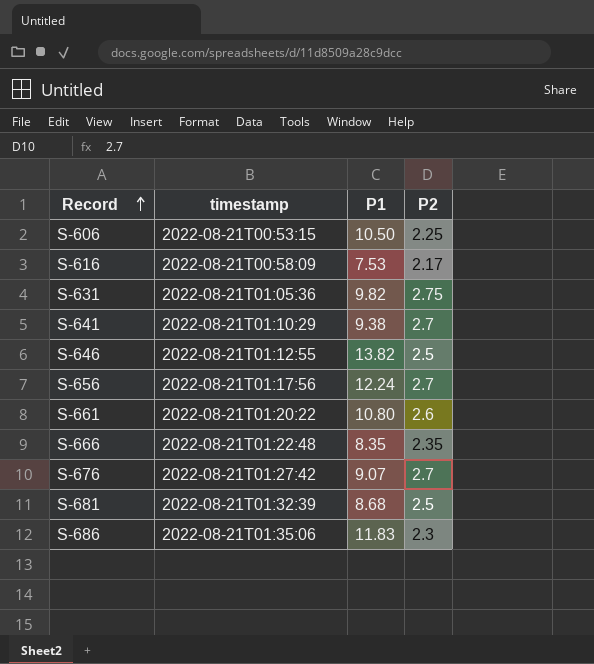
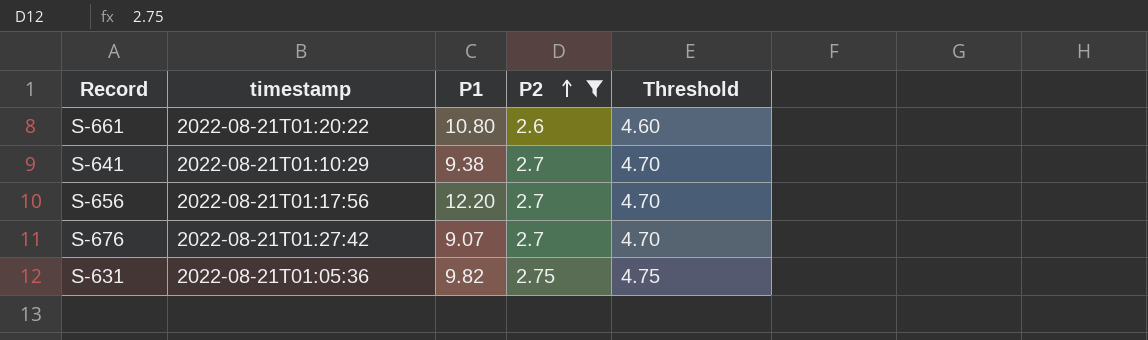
filter: none -> P2 >= 2.6
row order: Record ascending -> P2 ascending
column Threshold | formula: none -> [P2] + 2
S-656 | P1: 12.24 -> 12.20

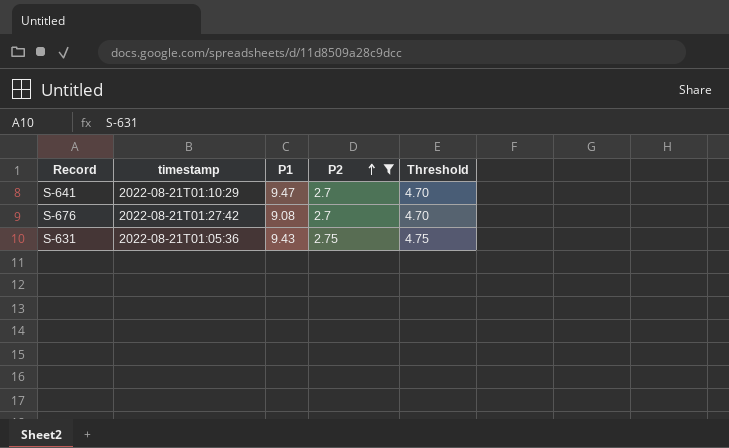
row S-661: 2022-08-21T01:20:22 | 10.80 | 2.6 | 4.60 -> none
row S-656: 2022-08-21T01:17:56 | 12.20 | 2.7 | 4.70 -> none
S-641 | P1: 9.38 -> 9.47
S-676 | P1: 9.07 -> 9.08
S-631 | P1: 9.82 -> 9.43

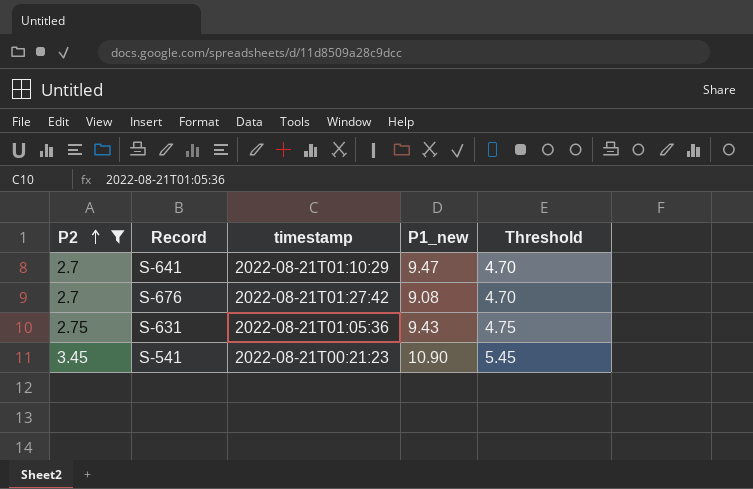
column P2 | position: 4 -> 1
column name: P1 -> P1_new
row S-541: none -> 3.45 | 2022-08-21T00:21:23 | 10.90 | 5.45

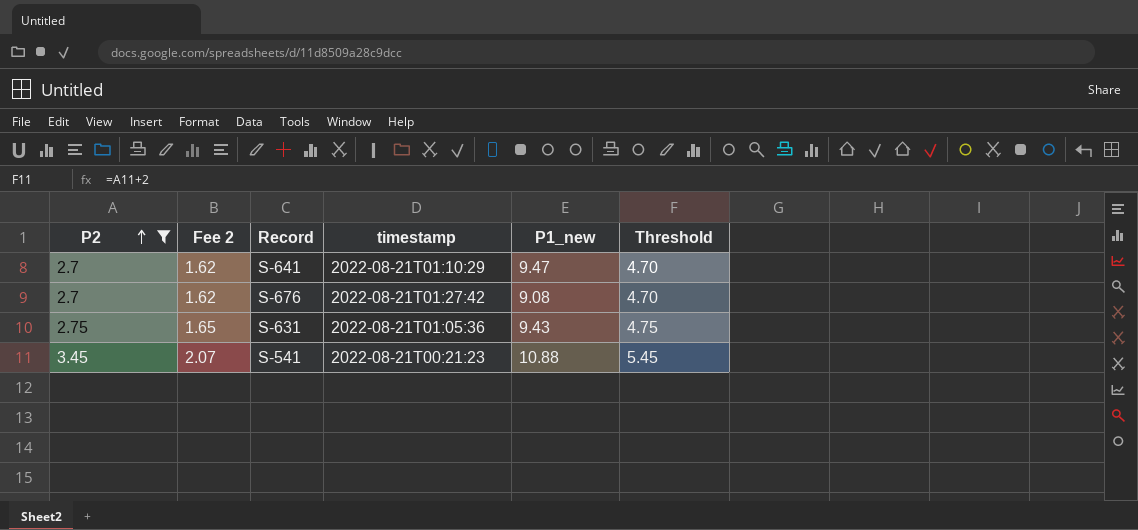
column Fee 2 | formula: none -> [P2] * 0.6
S-541 | P1_new: 10.90 -> 10.88

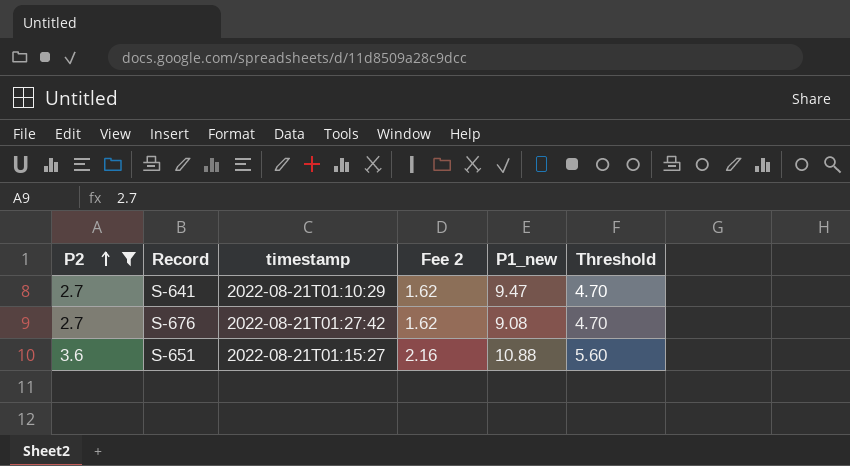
column Fee 2 | position: 2 -> 4
row S-631: 2.75 | 1.65 | 2022-08-21T01:05:36 | 9.43 | 4.75 -> none
row S-541: 3.45 | 2.07 | 2022-08-21T00:21:23 | 10.88 | 5.45 -> none
row S-651: none -> 3.6 | 2022-08-21T01:15:27 | 2.16 | 10.88 | 5.60

